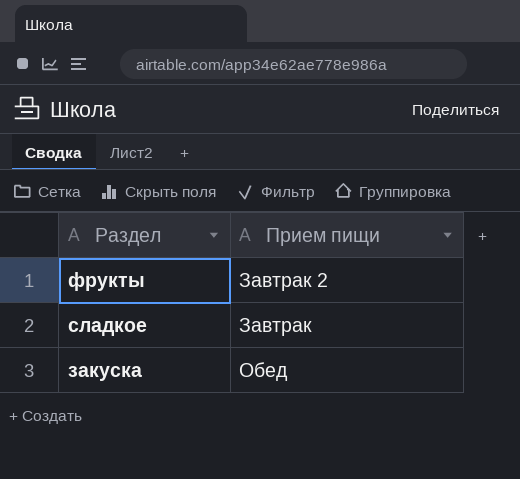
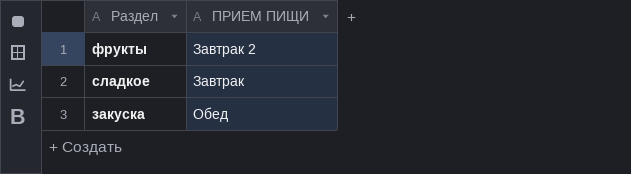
column name: Прием пищи -> ПРИЕМ ПИЩИ

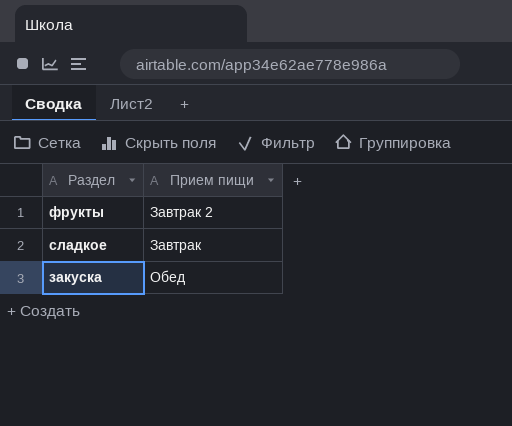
column name: ПРИЕМ ПИЩИ -> Прием пищи

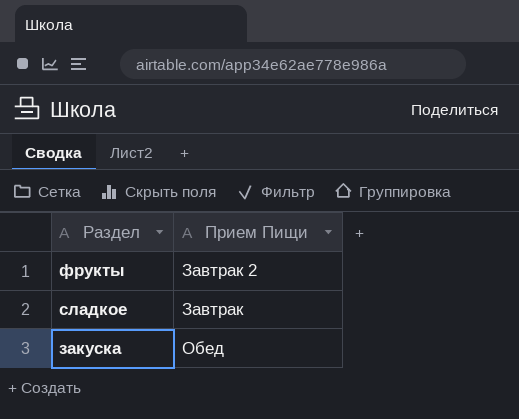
column name: Прием пищи -> Прием Пищи

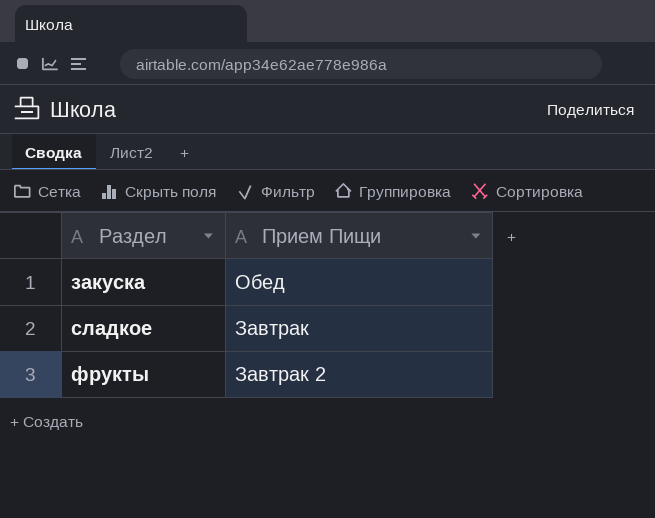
row order: Раздел descending -> Раздел ascending

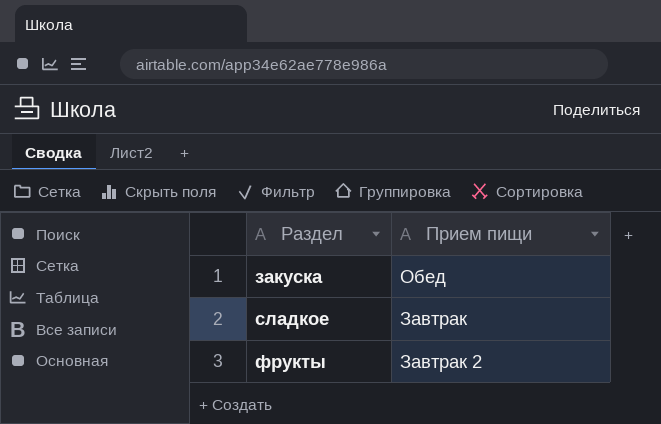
column name: Прием Пищи -> Прием пищи

